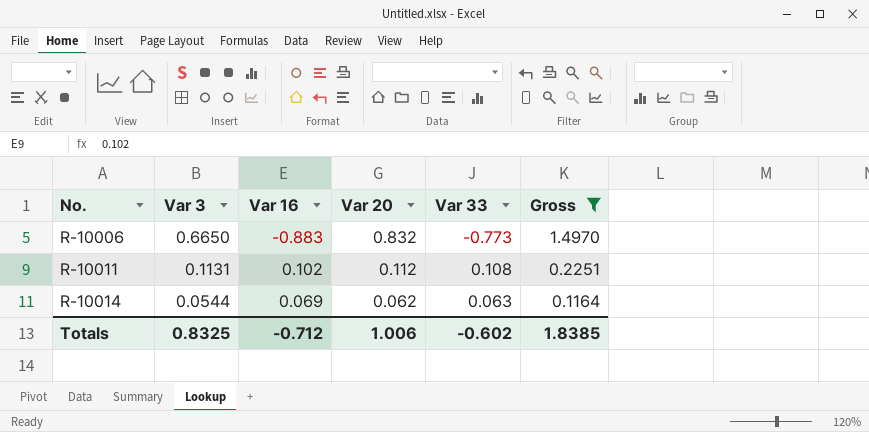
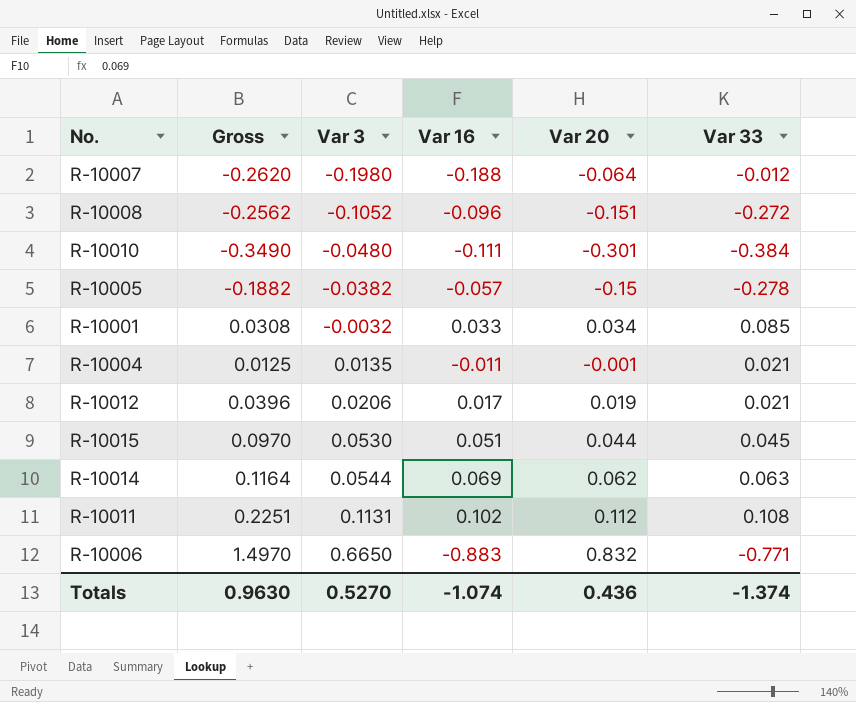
filter: Gross >= 0.1164 -> none
row order: No. ascending -> Var 3 ascending
column Gross | position: 6 -> 2
R-10006 | Var 33: -0.773 -> -0.771
Totals | Gross: 1.8385 -> 0.9630
Totals | Var 3: 0.8325 -> 0.5270
Totals | Var 16: -0.712 -> -1.074
Totals | Var 20: 1.006 -> 0.436
Totals | Var 33: -0.602 -> -1.374

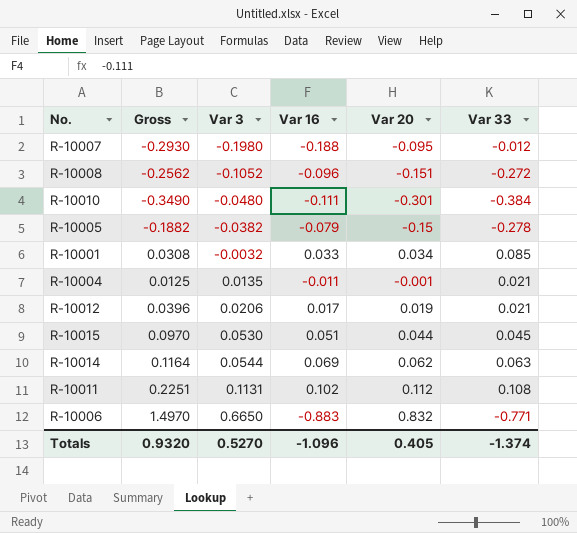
R-10007 | Gross: -0.2620 -> -0.2930
R-10007 | Var 20: -0.064 -> -0.095
R-10005 | Var 16: -0.057 -> -0.079
Totals | Gross: 0.9630 -> 0.9320
Totals | Var 16: -1.074 -> -1.096
Totals | Var 20: 0.436 -> 0.405

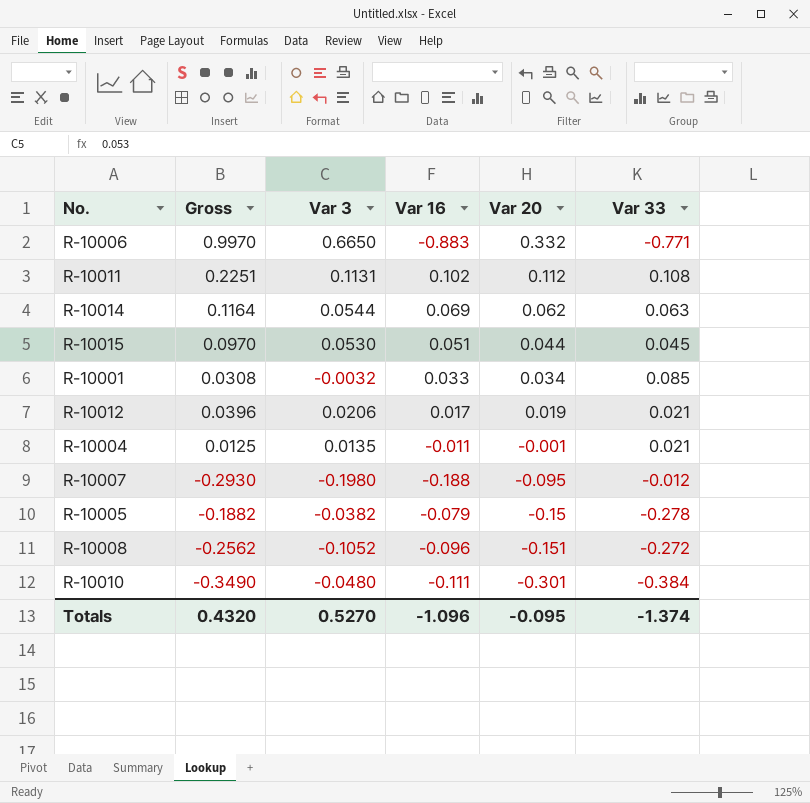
row order: Var 3 ascending -> Var 20 descending
R-10006 | Gross: 1.4970 -> 0.9970
R-10006 | Var 20: 0.832 -> 0.332
Totals | Gross: 0.9320 -> 0.4320
Totals | Var 20: 0.405 -> -0.095

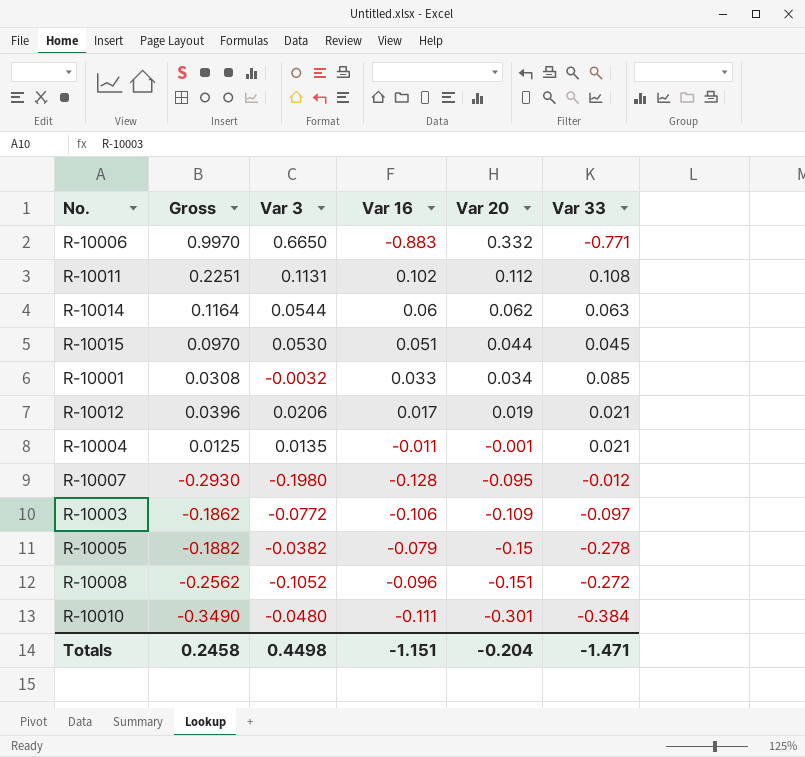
R-10014 | Var 16: 0.069 -> 0.06
R-10007 | Var 16: -0.188 -> -0.128
row R-10003: none -> -0.1862 | -0.0772 | -0.106 | -0.109 | -0.097
Totals | Gross: 0.4320 -> 0.2458
Totals | Var 3: 0.5270 -> 0.4498
Totals | Var 16: -1.096 -> -1.151
Totals | Var 20: -0.095 -> -0.204
Totals | Var 33: -1.374 -> -1.471

